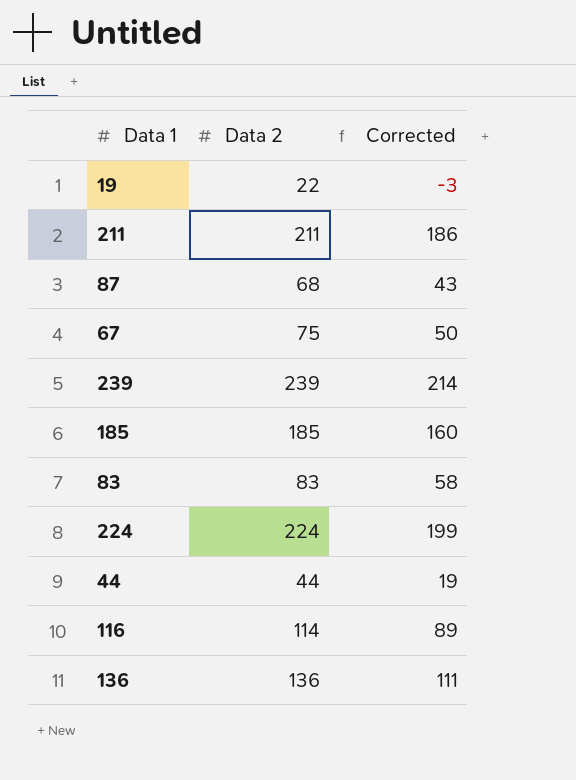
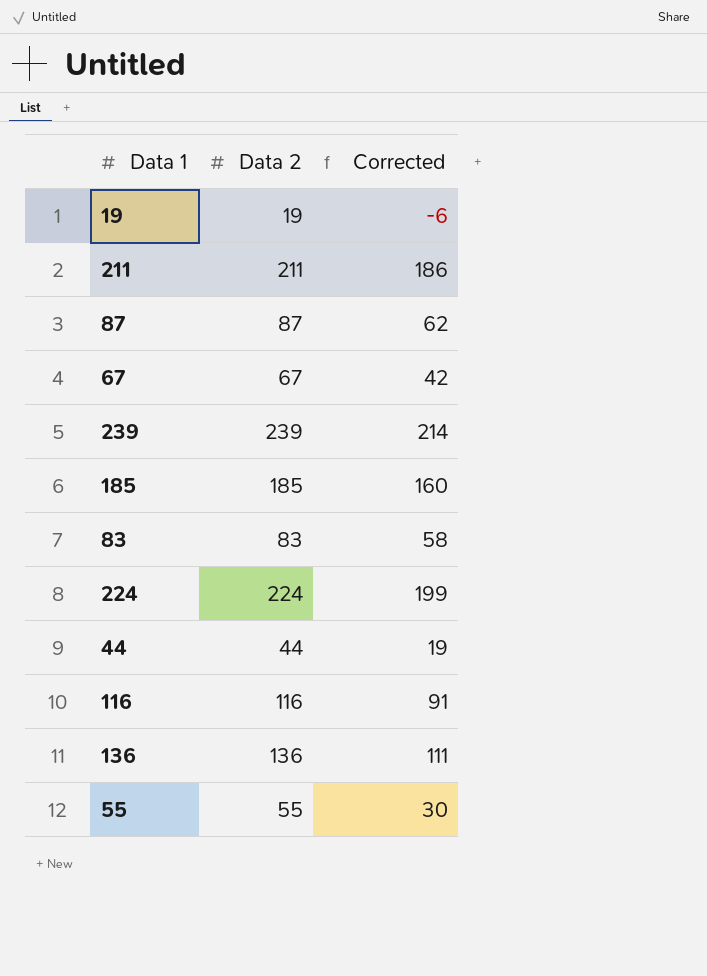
19 | Data 2: 22 -> 19
19 | Corrected: -3 -> -6
87 | Data 2: 68 -> 87
87 | Corrected: 43 -> 62
67 | Data 2: 75 -> 67
67 | Corrected: 50 -> 42
116 | Data 2: 114 -> 116
116 | Corrected: 89 -> 91
row 55: none -> 55 | 30

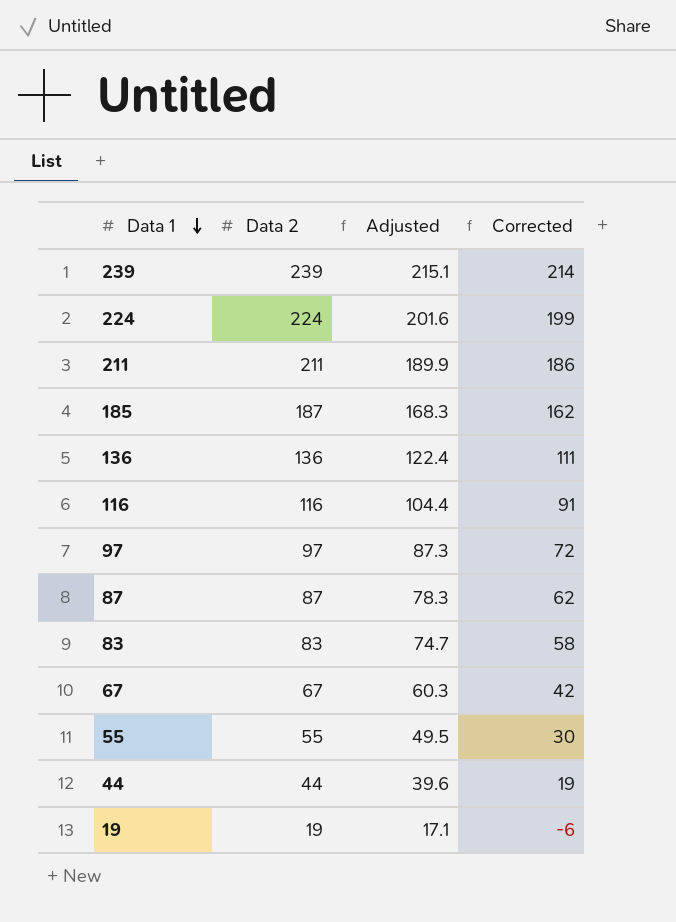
row order: none -> Data 1 descending
column Adjusted | formula: none -> [Data 2] * 0.9
185 | Data 2: 185 -> 187
185 | Corrected: 160 -> 162
row 97: none -> 97 | 87.3 | 72

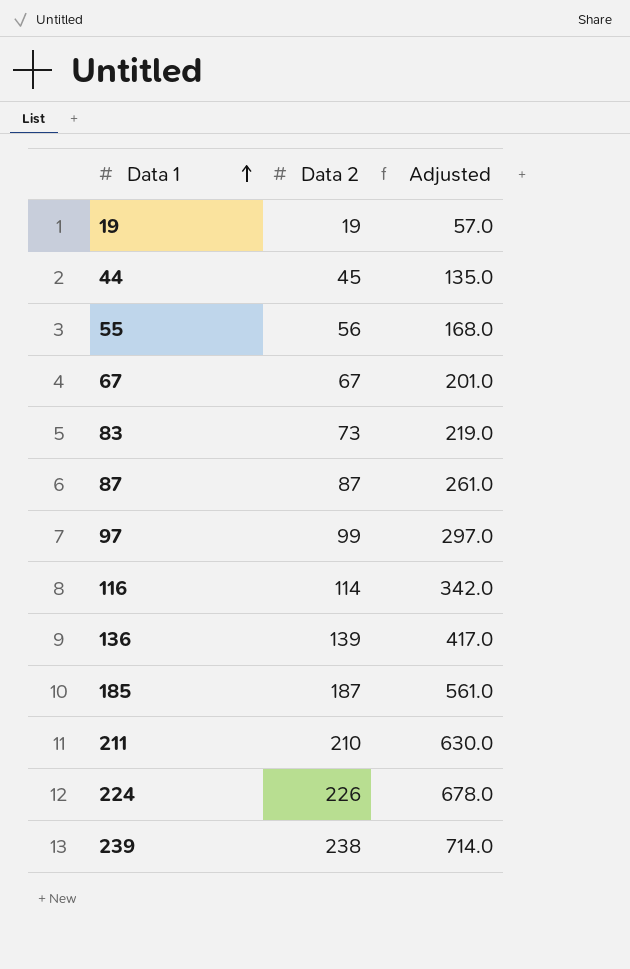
row order: Data 1 descending -> Data 1 ascending
column Corrected | formula: [Data 2] - 25 -> none
column Adjusted | formula: [Data 2] * 0.9 -> [Data 2] * 3
44 | Data 2: 44 -> 45
55 | Data 2: 55 -> 56
83 | Data 2: 83 -> 73
97 | Data 2: 97 -> 99
116 | Data 2: 116 -> 114
136 | Data 2: 136 -> 139
211 | Data 2: 211 -> 210
224 | Data 2: 224 -> 226
239 | Data 2: 239 -> 238

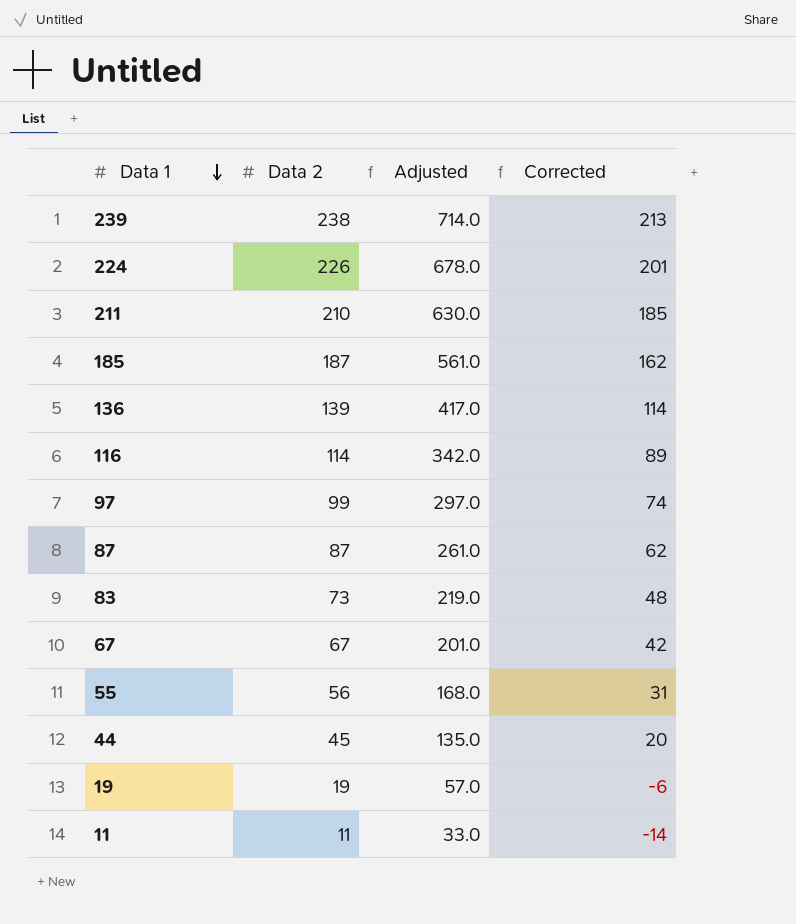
row order: Data 1 ascending -> Data 1 descending
column Corrected | formula: none -> [Data 2] - 25
row 11: none -> 11 | 33.0 | -14

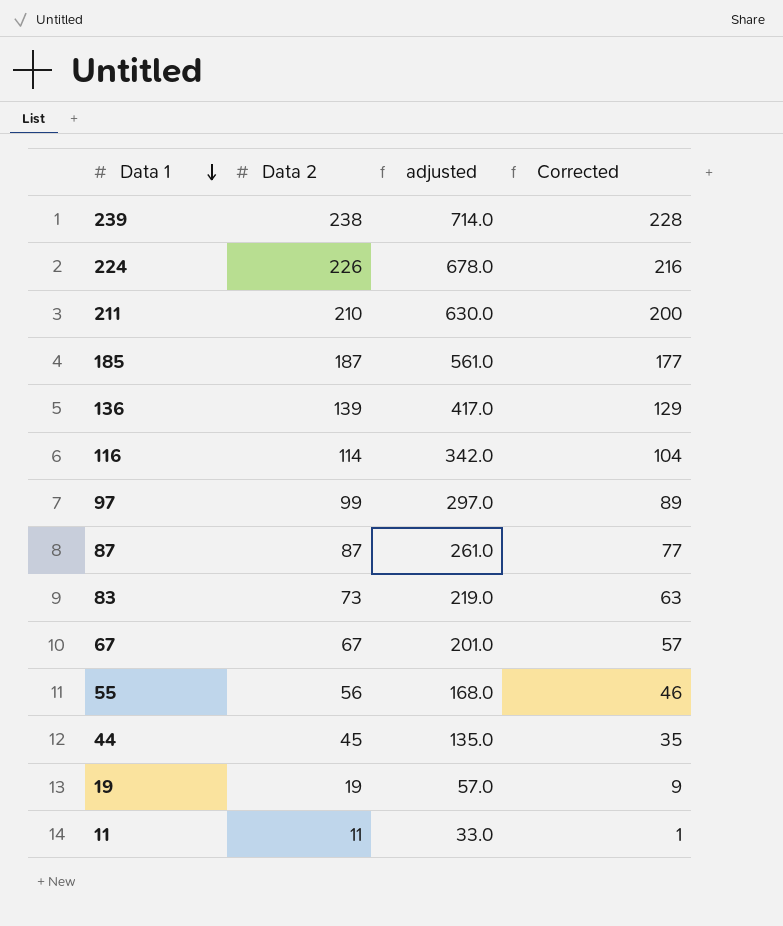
column name: Adjusted -> adjusted
column Corrected | formula: [Data 2] - 25 -> [Data 2] - 10

